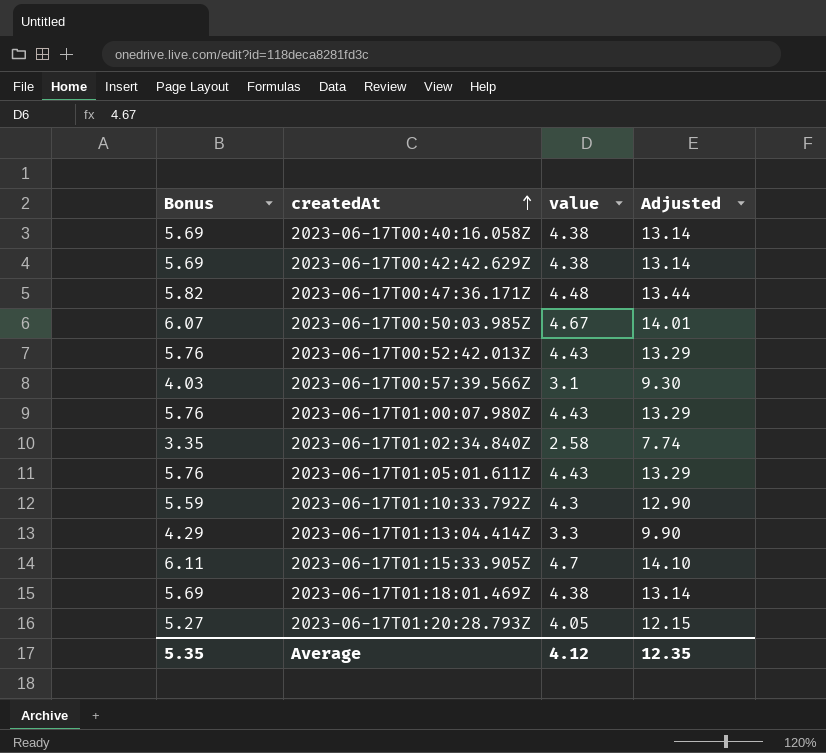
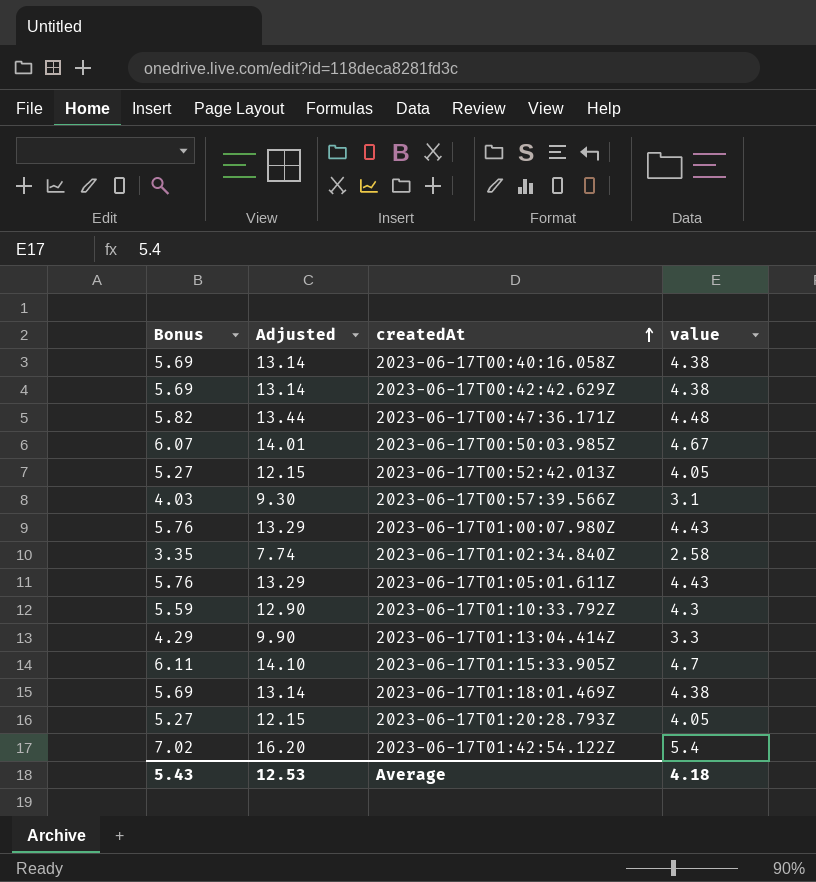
column Adjusted | position: 4 -> 2
2023-06-17T00:52:42.013Z | Bonus: 5.76 -> 5.27
2023-06-17T00:52:42.013Z | Adjusted: 13.29 -> 12.15
2023-06-17T00:52:42.013Z | value: 4.43 -> 4.05
row 2023-06-17T01:42:54.122Z: none -> 7.02 | 16.20 | 5.4
Average | Bonus: 5.35 -> 5.43
Average | Adjusted: 12.35 -> 12.53
Average | value: 4.12 -> 4.18

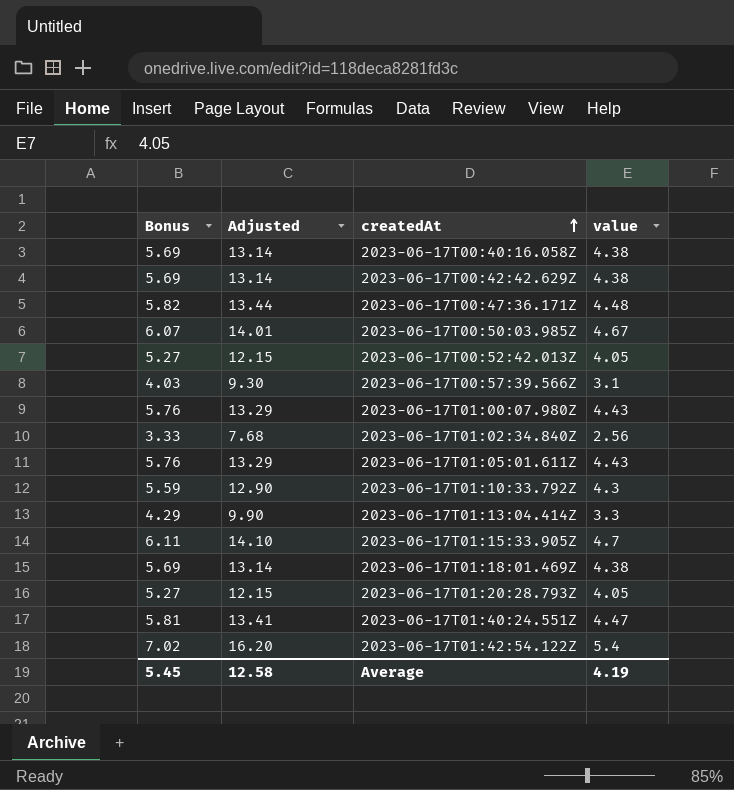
2023-06-17T01:02:34.840Z | Bonus: 3.35 -> 3.33
2023-06-17T01:02:34.840Z | Adjusted: 7.74 -> 7.68
2023-06-17T01:02:34.840Z | value: 2.58 -> 2.56
row 2023-06-17T01:40:24.551Z: none -> 5.81 | 13.41 | 4.47
Average | Bonus: 5.43 -> 5.45
Average | Adjusted: 12.53 -> 12.58
Average | value: 4.18 -> 4.19

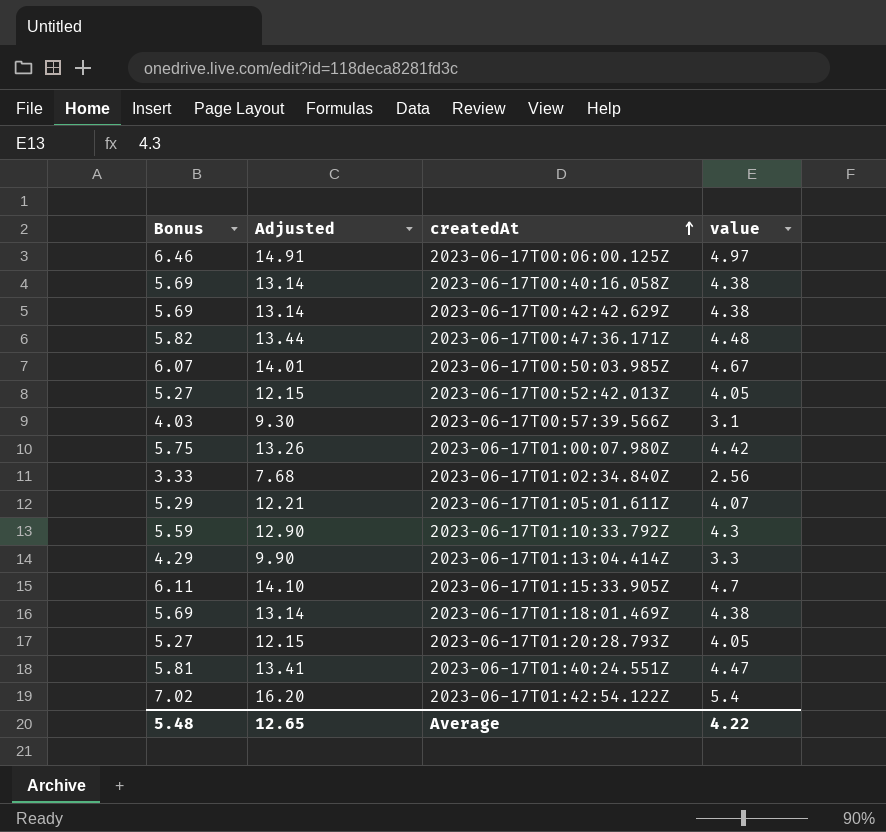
row 2023-06-17T00:06:00.125Z: none -> 6.46 | 14.91 | 4.97
2023-06-17T01:00:07.980Z | Bonus: 5.76 -> 5.75
2023-06-17T01:00:07.980Z | Adjusted: 13.29 -> 13.26
2023-06-17T01:00:07.980Z | value: 4.43 -> 4.42
2023-06-17T01:05:01.611Z | Bonus: 5.76 -> 5.29
2023-06-17T01:05:01.611Z | Adjusted: 13.29 -> 12.21
2023-06-17T01:05:01.611Z | value: 4.43 -> 4.07
Average | Bonus: 5.45 -> 5.48
Average | Adjusted: 12.58 -> 12.65
Average | value: 4.19 -> 4.22

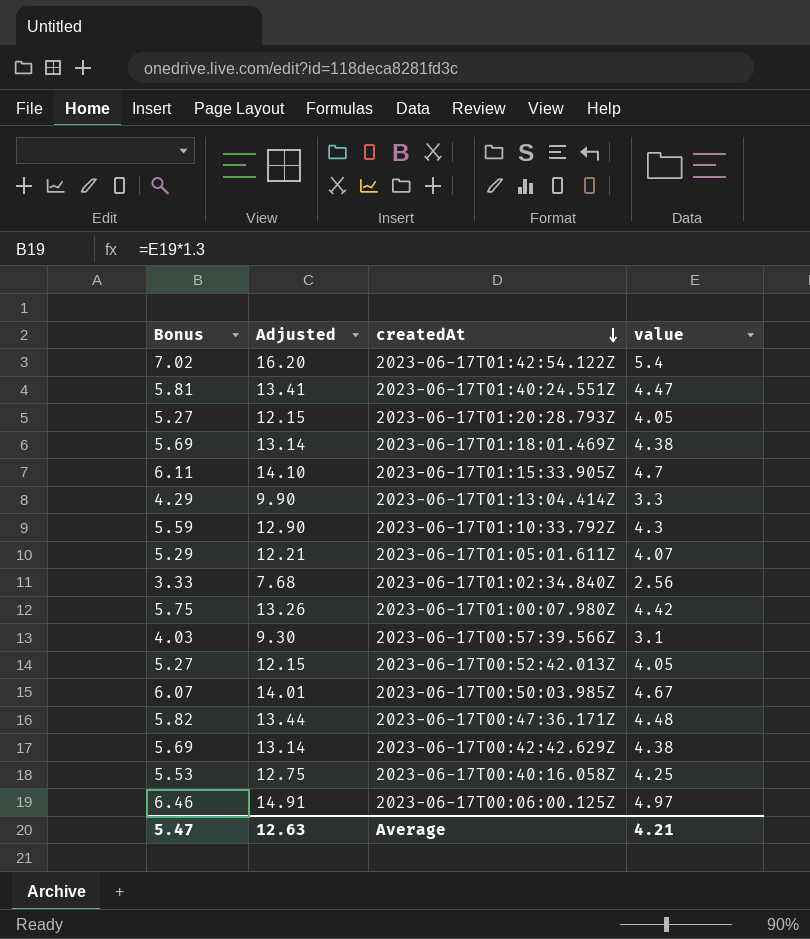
row order: createdAt ascending -> createdAt descending
2023-06-17T00:40:16.058Z | Bonus: 5.69 -> 5.53
2023-06-17T00:40:16.058Z | Adjusted: 13.14 -> 12.75
2023-06-17T00:40:16.058Z | value: 4.38 -> 4.25
Average | Bonus: 5.48 -> 5.47
Average | Adjusted: 12.65 -> 12.63
Average | value: 4.22 -> 4.21

